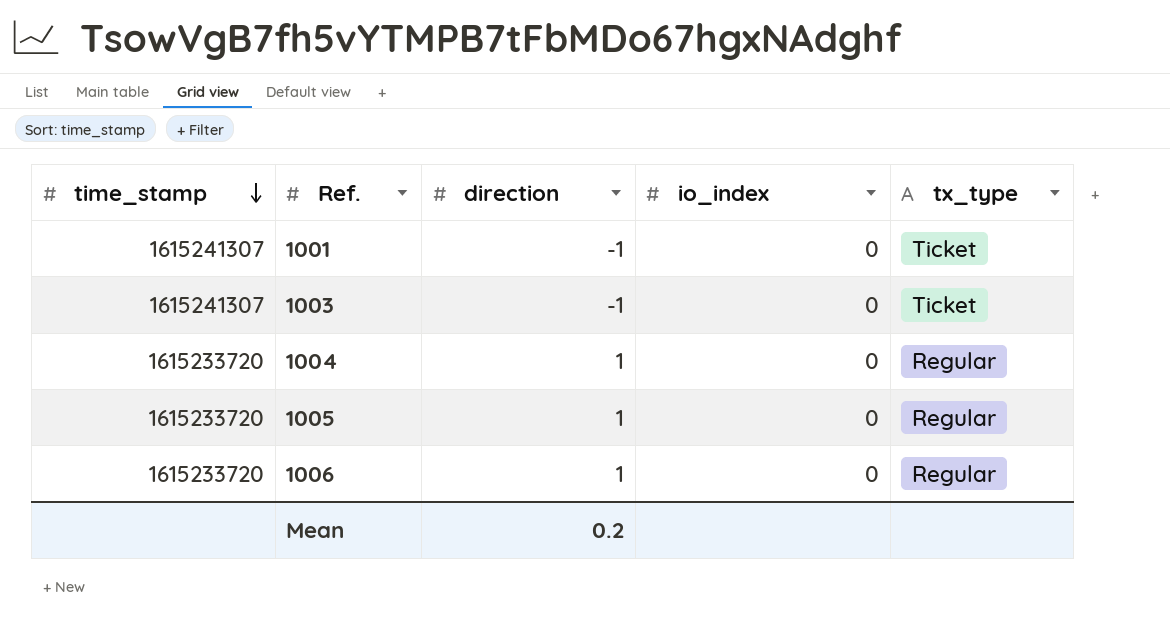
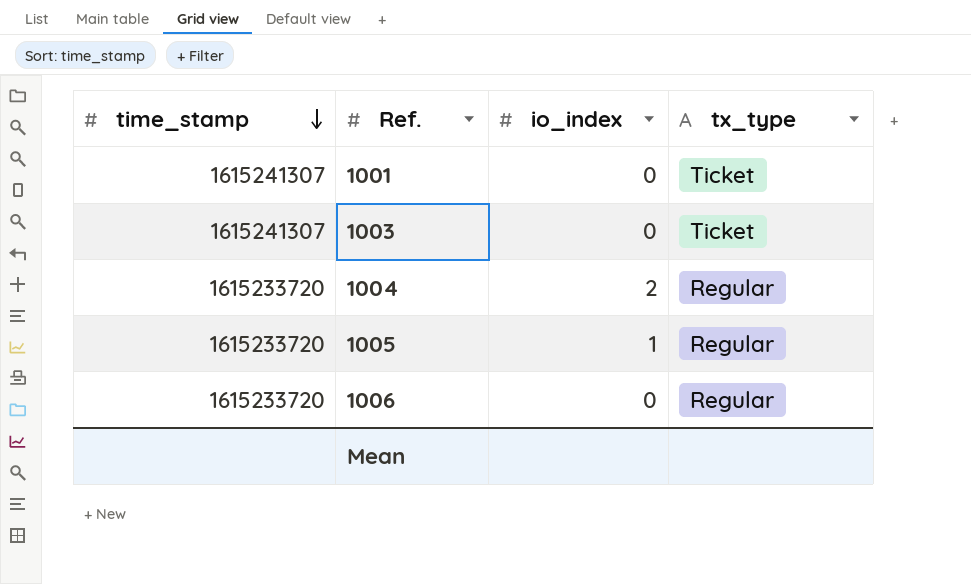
column direction | position: 3 -> none
1004 | io_index: 0 -> 2
1005 | io_index: 0 -> 1

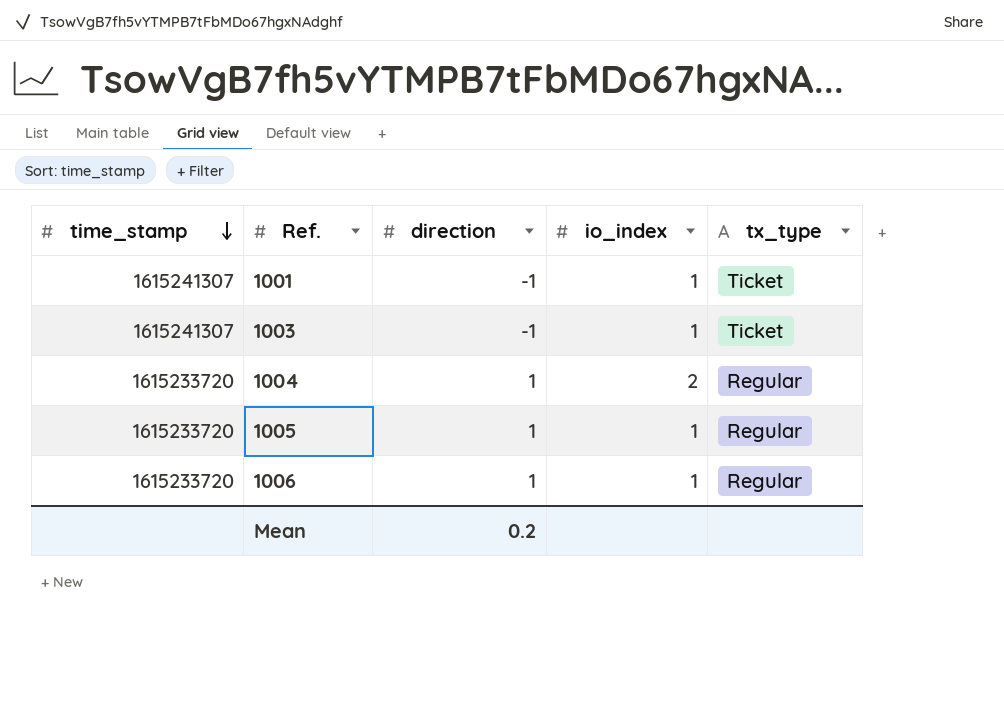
column direction | position: none -> 3
1001 | io_index: 0 -> 1
1003 | io_index: 0 -> 1
1006 | io_index: 0 -> 1

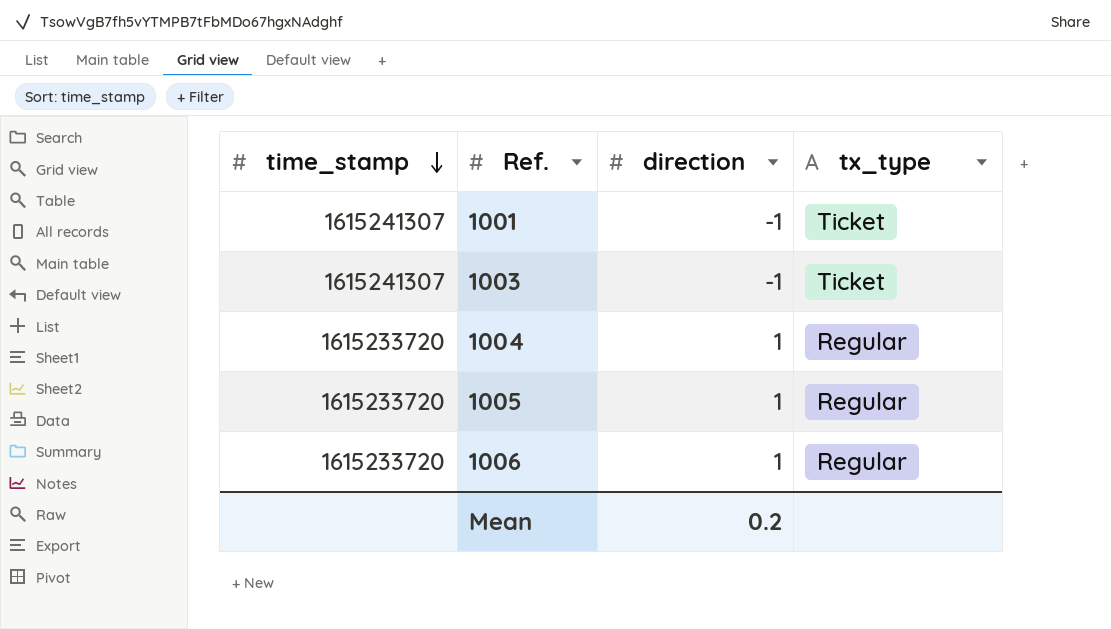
column io_index | position: 4 -> none

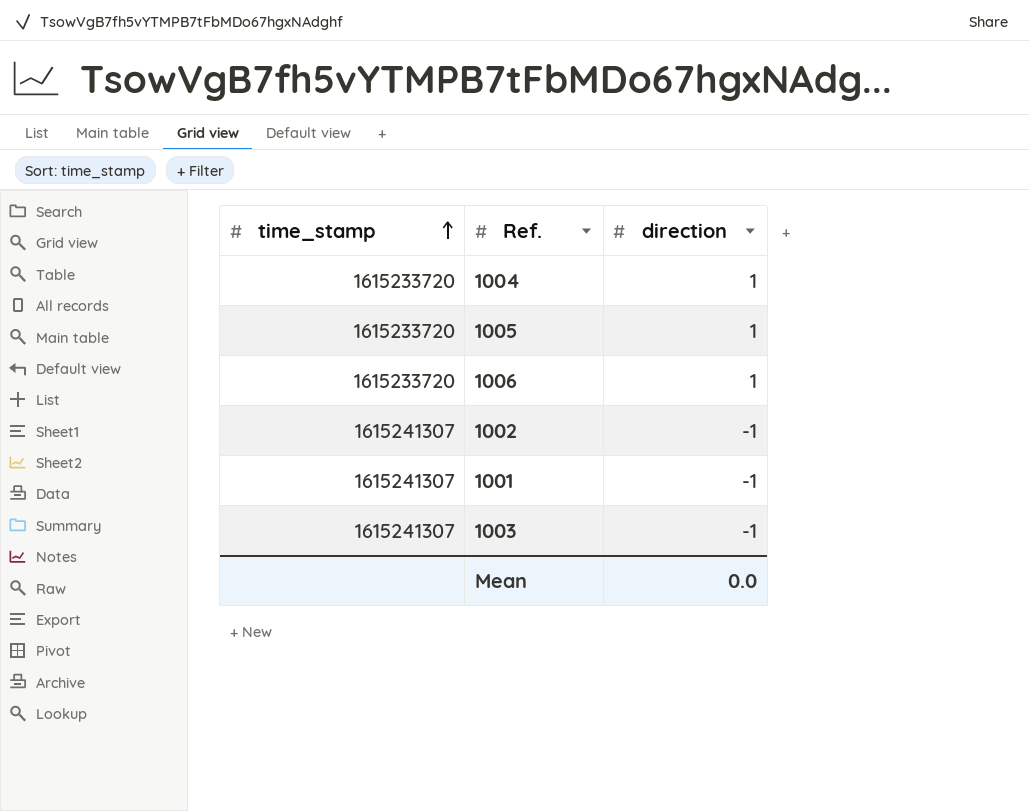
row order: time_stamp descending -> time_stamp ascending
column tx_type | position: 4 -> none
row 1002: none -> 1615241307 | -1
Mean | direction: 0.2 -> 0.0

